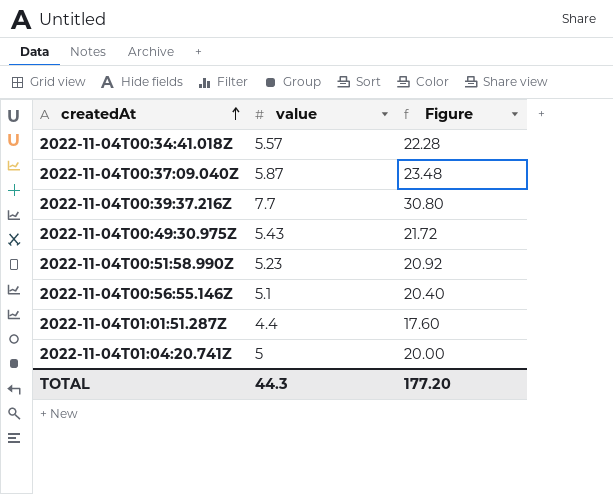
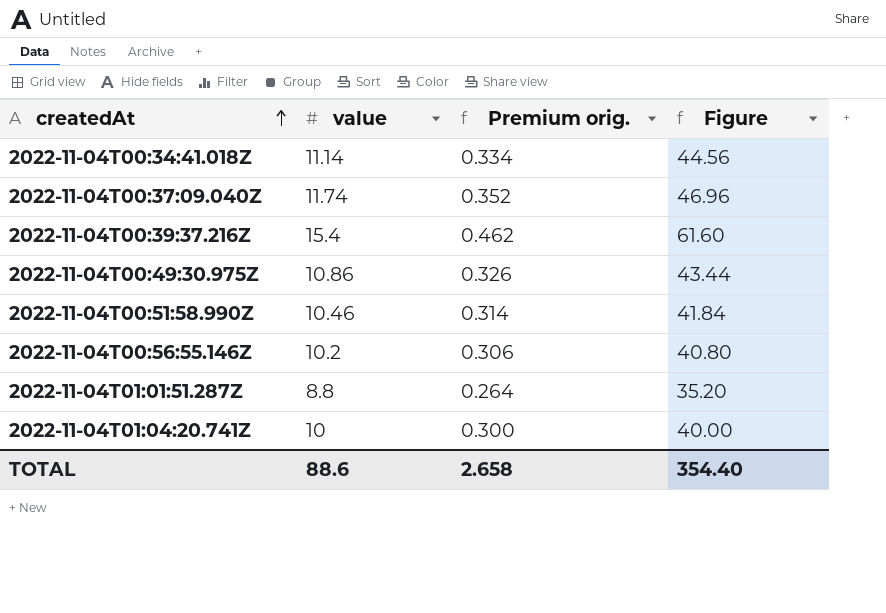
column Premium orig. | formula: none -> [value] * 0.03
2022-11-04T00:34:41.018Z | value: 5.57 -> 11.14
2022-11-04T00:34:41.018Z | Figure: 22.28 -> 44.56
2022-11-04T00:37:09.040Z | value: 5.87 -> 11.74
2022-11-04T00:37:09.040Z | Figure: 23.48 -> 46.96
2022-11-04T00:39:37.216Z | value: 7.7 -> 15.4
2022-11-04T00:39:37.216Z | Figure: 30.80 -> 61.60
2022-11-04T00:49:30.975Z | value: 5.43 -> 10.86
2022-11-04T00:49:30.975Z | Figure: 21.72 -> 43.44
2022-11-04T00:51:58.990Z | value: 5.23 -> 10.46
2022-11-04T00:51:58.990Z | Figure: 20.92 -> 41.84
2022-11-04T00:56:55.146Z | value: 5.1 -> 10.2
2022-11-04T00:56:55.146Z | Figure: 20.40 -> 40.80
2022-11-04T01:01:51.287Z | value: 4.4 -> 8.8
2022-11-04T01:01:51.287Z | Figure: 17.60 -> 35.20
2022-11-04T01:04:20.741Z | value: 5 -> 10
2022-11-04T01:04:20.741Z | Figure: 20.00 -> 40.00
TOTAL | value: 44.3 -> 88.6
TOTAL | Figure: 177.20 -> 354.40

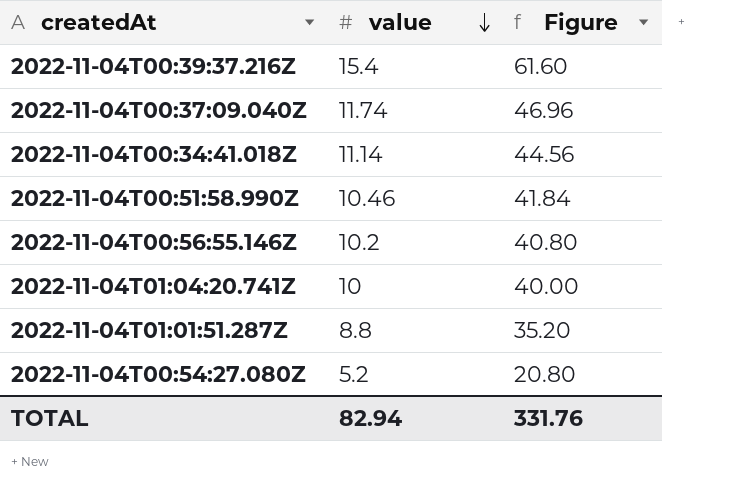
row order: createdAt ascending -> value descending
column Premium orig. | formula: [value] * 0.03 -> none
row 2022-11-04T00:49:30.975Z: 10.86 | 0.326 | 43.44 -> none
row 2022-11-04T00:54:27.080Z: none -> 5.2 | 20.80
TOTAL | value: 88.6 -> 82.94
TOTAL | Figure: 354.40 -> 331.76

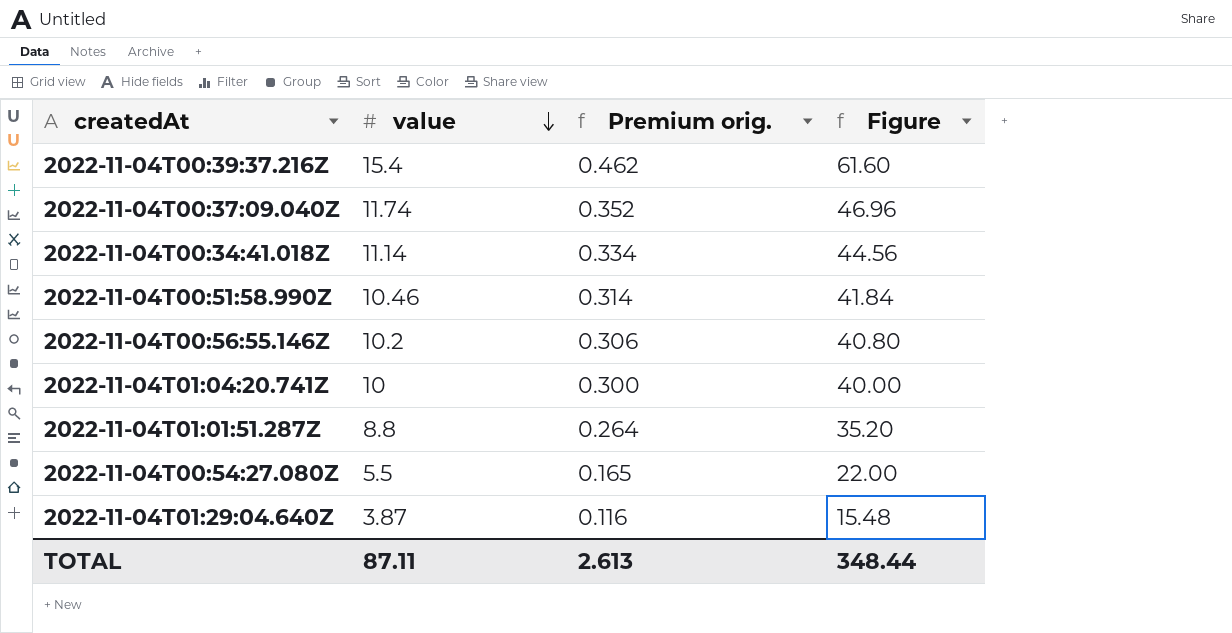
column Premium orig. | formula: none -> [value] * 0.03
2022-11-04T00:54:27.080Z | value: 5.2 -> 5.5
2022-11-04T00:54:27.080Z | Figure: 20.80 -> 22.00
row 2022-11-04T01:29:04.640Z: none -> 3.87 | 0.116 | 15.48
TOTAL | value: 82.94 -> 87.11
TOTAL | Figure: 331.76 -> 348.44

